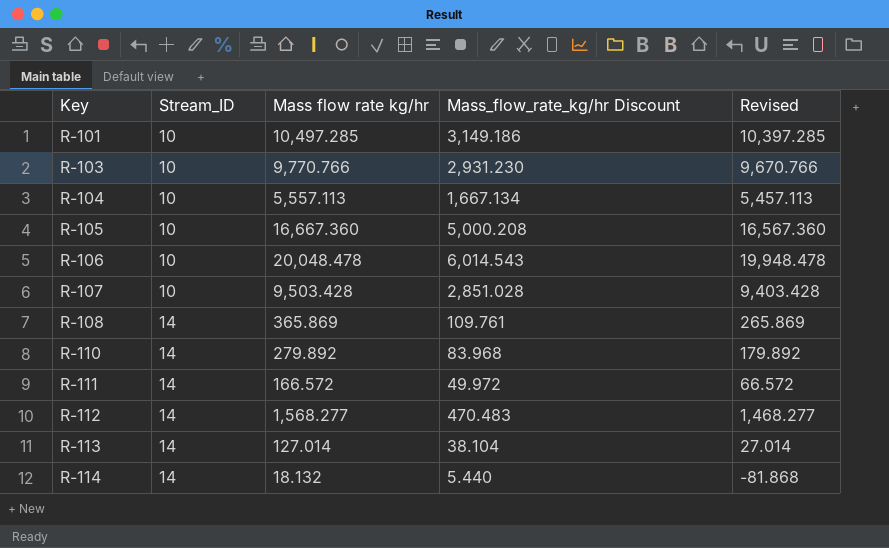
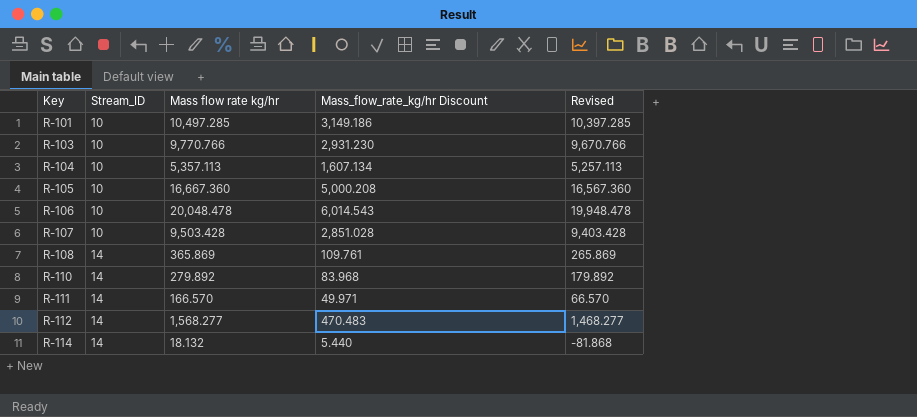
row R-113: 14 | 127.014 | 38.104 | 27.014 -> none
R-104 | Mass flow rate kg/hr: 5,557.113 -> 5,357.113
R-104 | Mass_flow_rate_kg/hr Discount: 1,667.134 -> 1,607.134
R-104 | Revised: 5,457.113 -> 5,257.113
R-111 | Mass flow rate kg/hr: 166.572 -> 166.570
R-111 | Mass_flow_rate_kg/hr Discount: 49.972 -> 49.971
R-111 | Revised: 66.572 -> 66.570

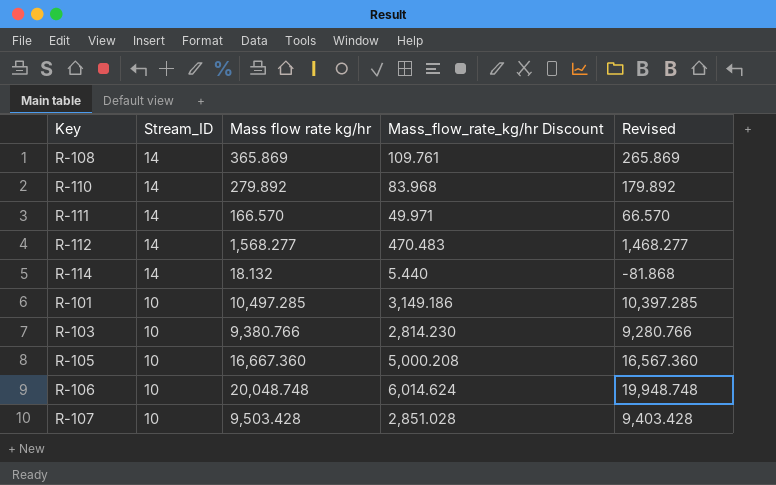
row order: Key ascending -> Stream_ID descending
row R-104: 10 | 5,357.113 | 1,607.134 | 5,257.113 -> none
R-103 | Mass flow rate kg/hr: 9,770.766 -> 9,380.766
R-103 | Mass_flow_rate_kg/hr Discount: 2,931.230 -> 2,814.230
R-103 | Revised: 9,670.766 -> 9,280.766
R-106 | Mass flow rate kg/hr: 20,048.478 -> 20,048.748
R-106 | Mass_flow_rate_kg/hr Discount: 6,014.543 -> 6,014.624
R-106 | Revised: 19,948.478 -> 19,948.748

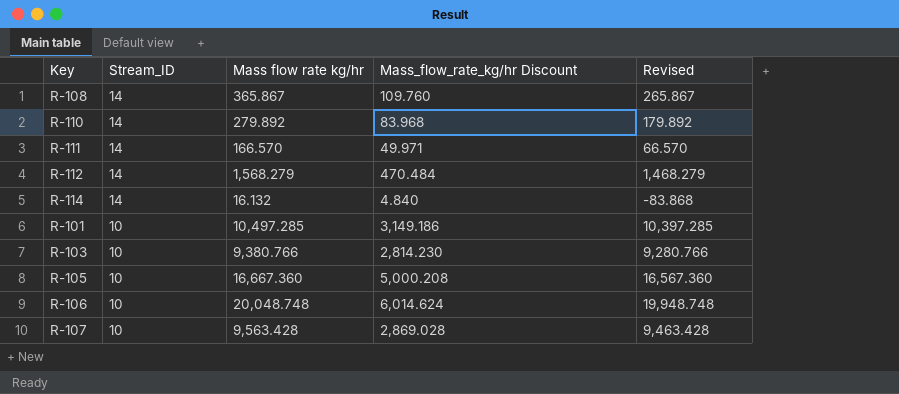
R-108 | Mass flow rate kg/hr: 365.869 -> 365.867
R-108 | Mass_flow_rate_kg/hr Discount: 109.761 -> 109.760
R-108 | Revised: 265.869 -> 265.867
R-112 | Mass flow rate kg/hr: 1,568.277 -> 1,568.279
R-112 | Mass_flow_rate_kg/hr Discount: 470.483 -> 470.484
R-112 | Revised: 1,468.277 -> 1,468.279
R-114 | Mass flow rate kg/hr: 18.132 -> 16.132
R-114 | Mass_flow_rate_kg/hr Discount: 5.440 -> 4.840
R-114 | Revised: -81.868 -> -83.868
R-107 | Mass flow rate kg/hr: 9,503.428 -> 9,563.428
R-107 | Mass_flow_rate_kg/hr Discount: 2,851.028 -> 2,869.028
R-107 | Revised: 9,403.428 -> 9,463.428

